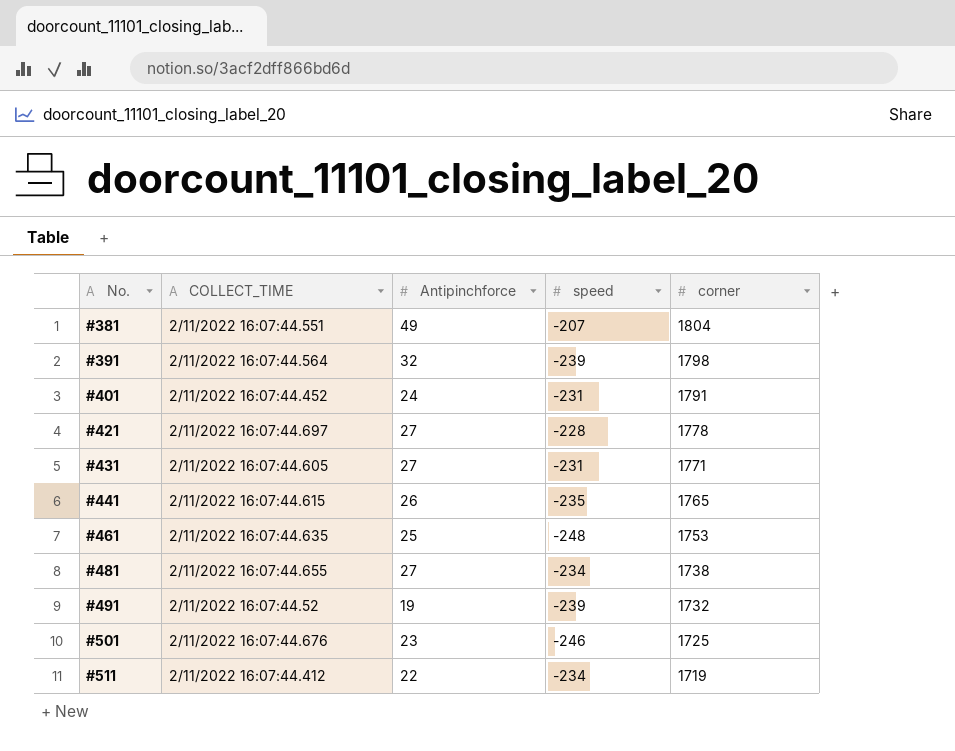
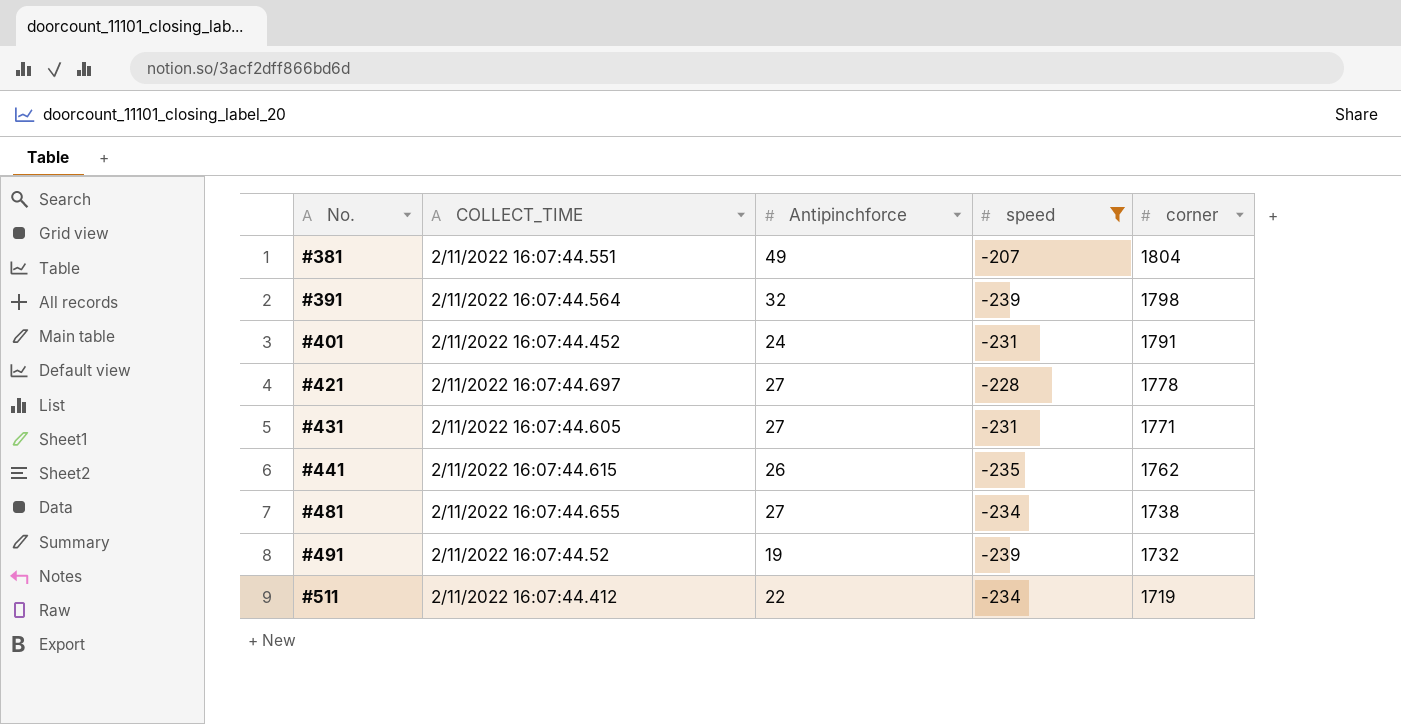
filter: none -> speed >= -239
#441 | corner: 1765 -> 1762

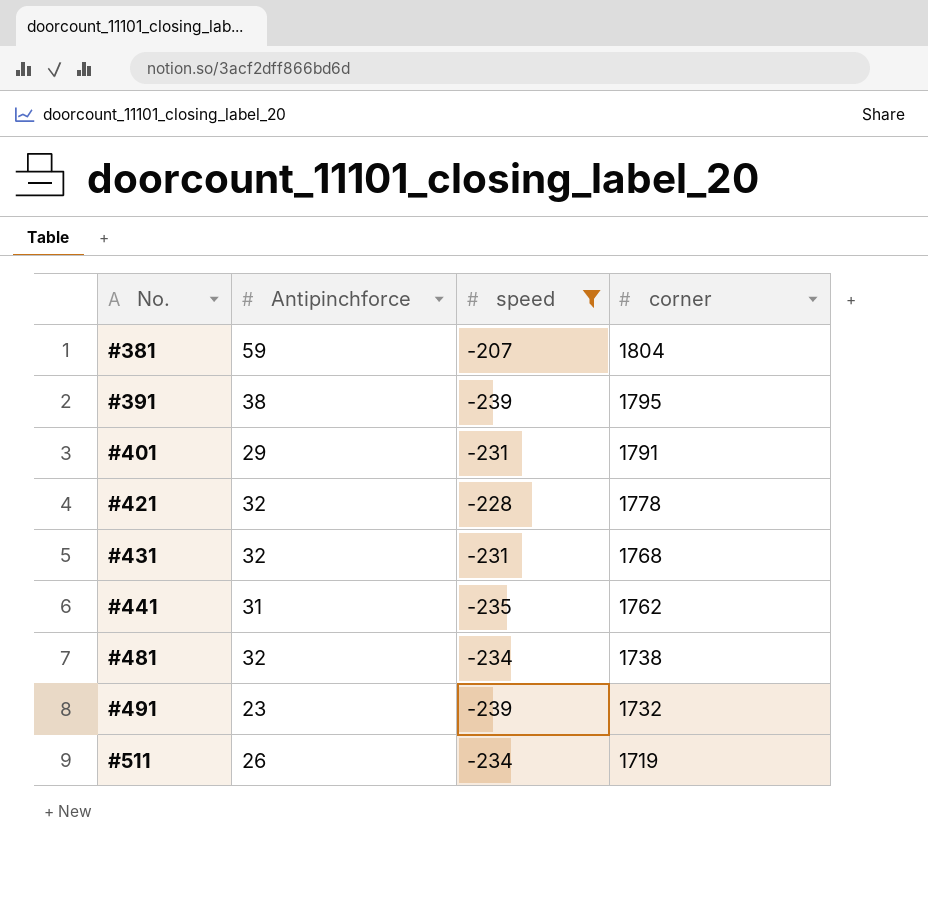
column COLLECT_TIME | position: 2 -> none
#381 | Antipinchforce: 49 -> 59
#391 | Antipinchforce: 32 -> 38
#391 | corner: 1798 -> 1795
#401 | Antipinchforce: 24 -> 29
#421 | Antipinchforce: 27 -> 32
#431 | Antipinchforce: 27 -> 32
#431 | corner: 1771 -> 1768
#441 | Antipinchforce: 26 -> 31
#481 | Antipinchforce: 27 -> 32
#491 | Antipinchforce: 19 -> 23
#511 | Antipinchforce: 22 -> 26

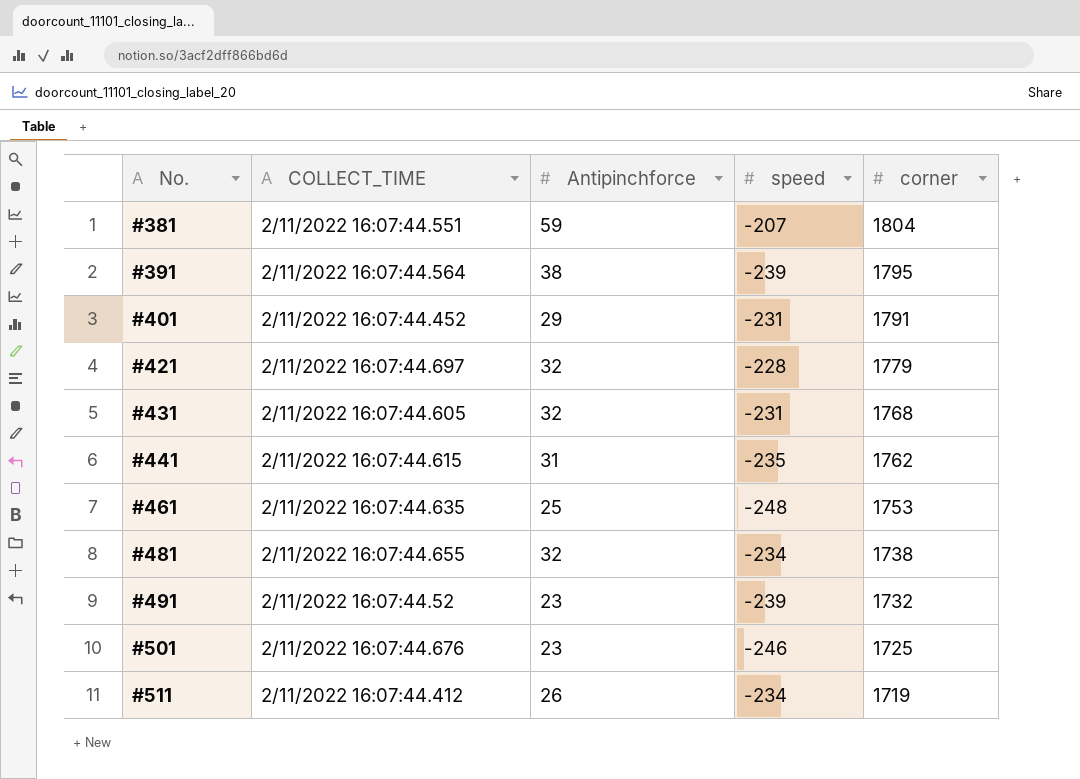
filter: speed >= -239 -> none
column COLLECT_TIME | position: none -> 2
#421 | corner: 1778 -> 1779

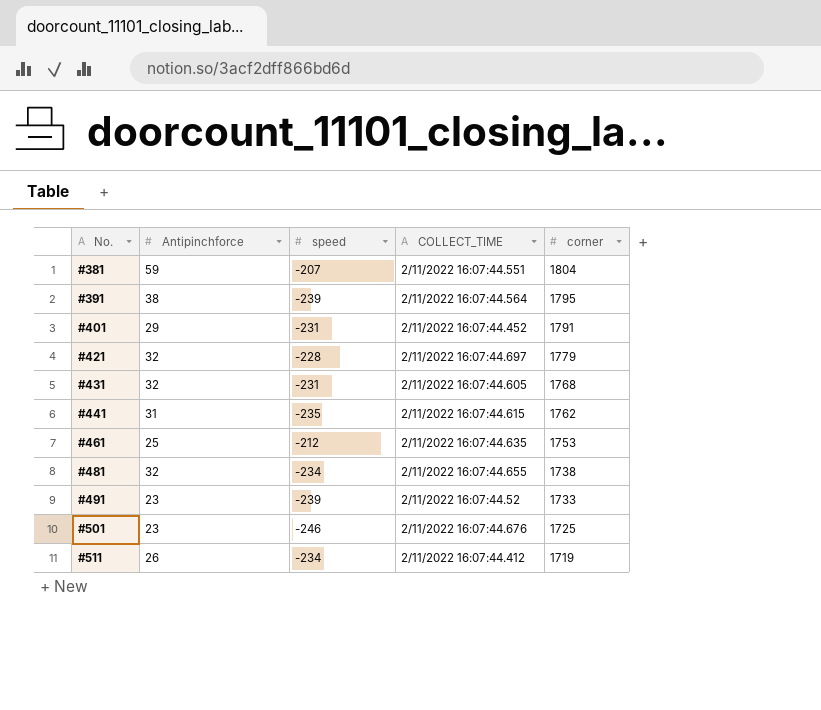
column COLLECT_TIME | position: 2 -> 4
#461 | speed: -248 -> -212
#491 | corner: 1732 -> 1733

